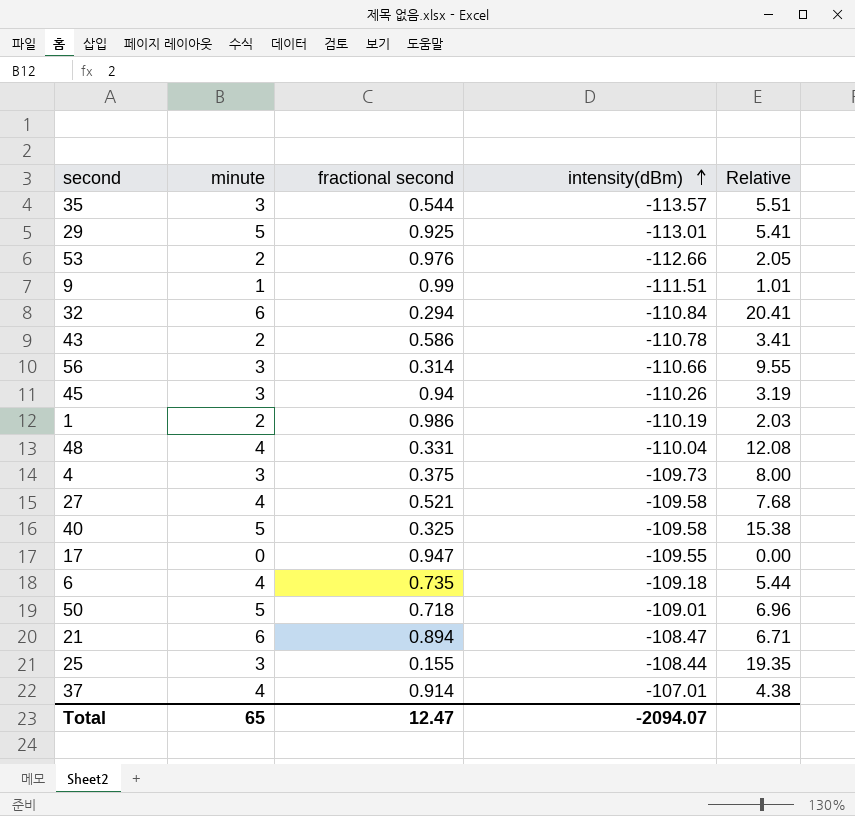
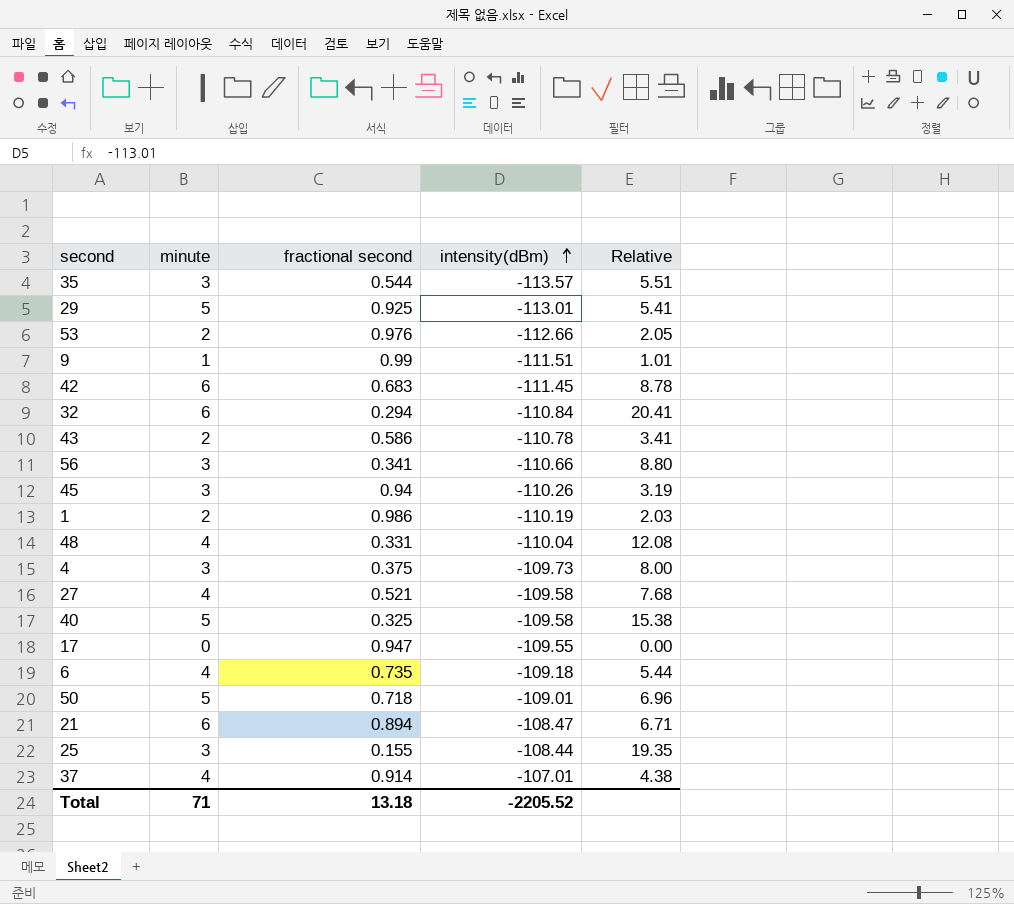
row 42: none -> 6 | 0.683 | -111.45 | 8.78
56 | fractional second: 0.314 -> 0.341
56 | Relative: 9.55 -> 8.80
Total | minute: 65 -> 71
Total | fractional second: 12.47 -> 13.18
Total | intensity(dBm): -2094.07 -> -2205.52

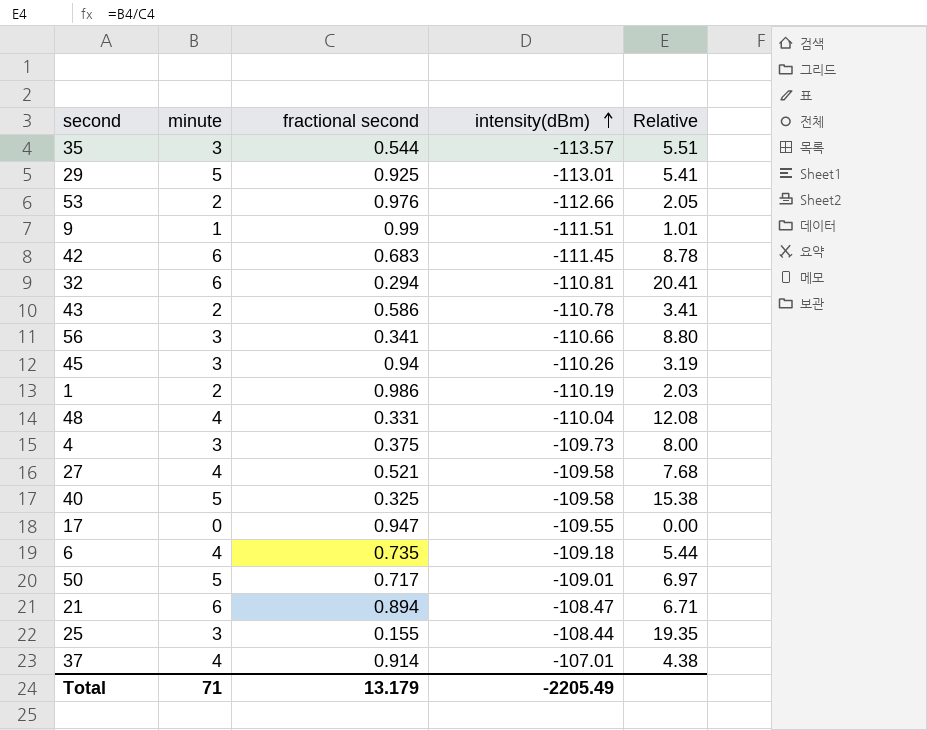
32 | intensity(dBm): -110.84 -> -110.81
50 | fractional second: 0.718 -> 0.717
50 | Relative: 6.96 -> 6.97
Total | fractional second: 13.18 -> 13.179
Total | intensity(dBm): -2205.52 -> -2205.49

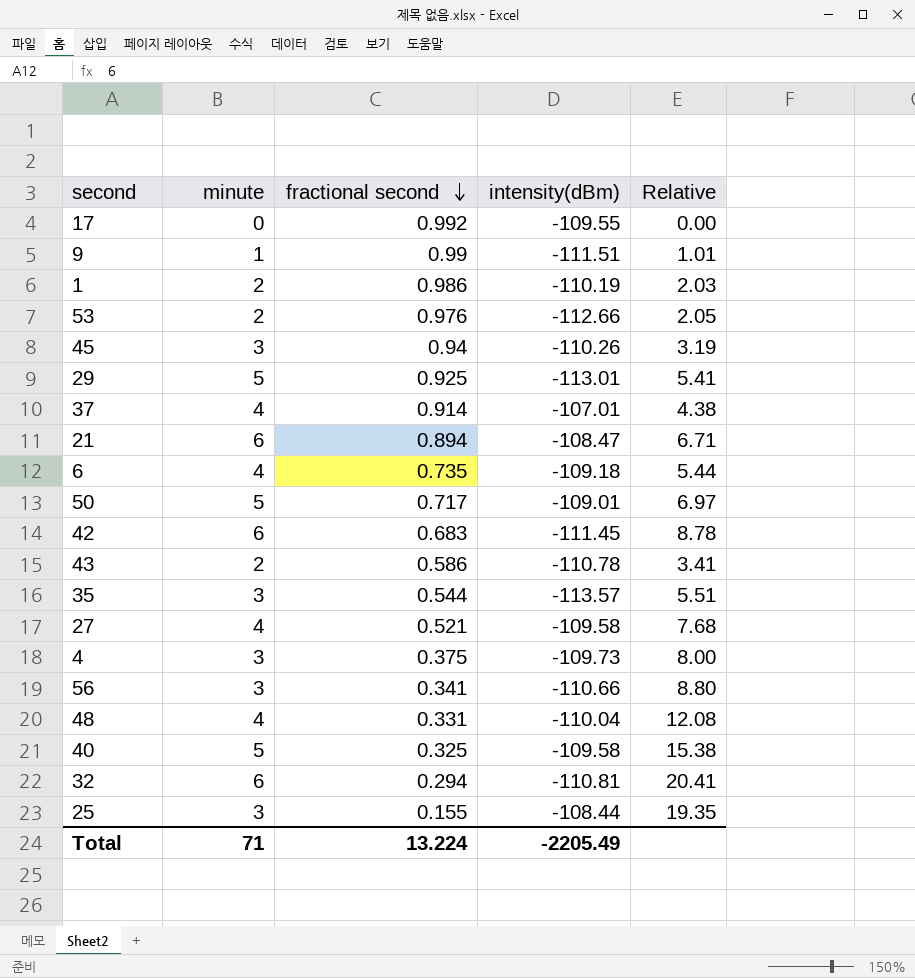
row order: intensity(dBm) ascending -> fractional second descending
17 | fractional second: 0.947 -> 0.992
Total | fractional second: 13.179 -> 13.224

